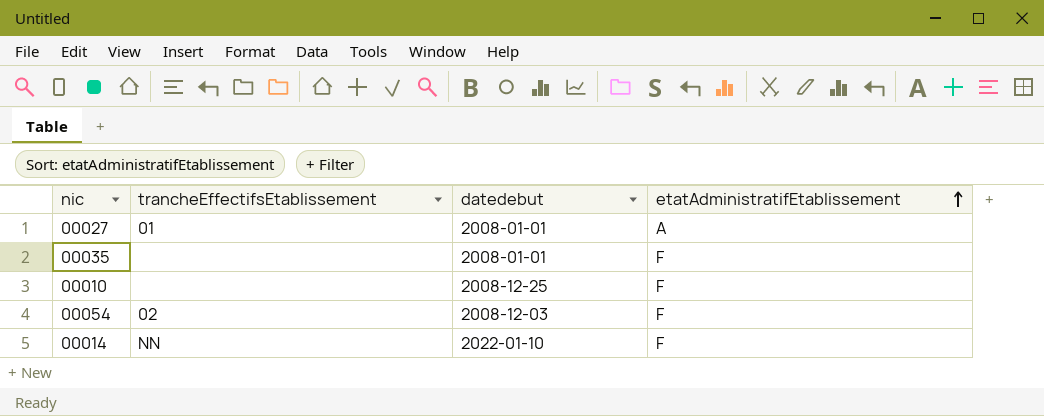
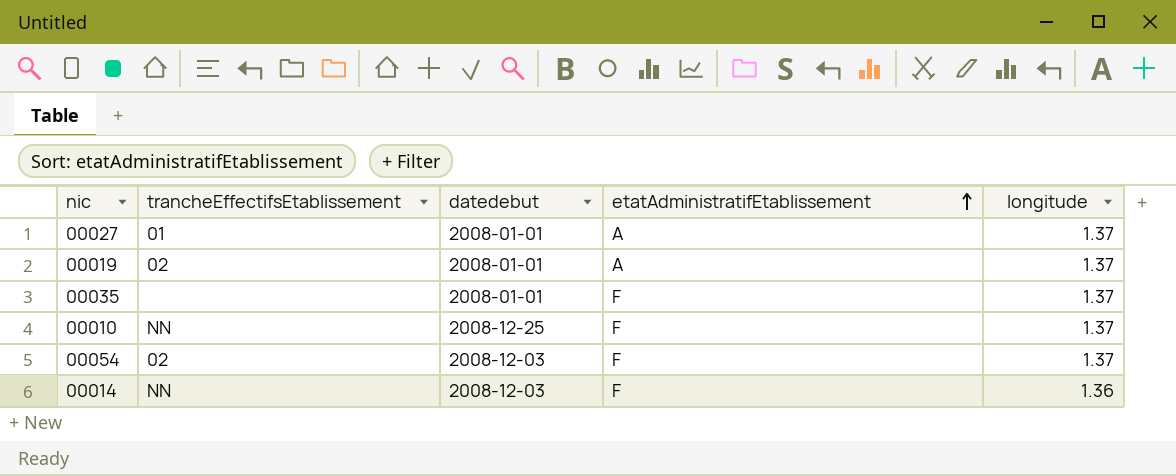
column longitude | position: none -> 5
row 00019: none -> 02 | 2008-01-01 | A | 1.37
00010 | trancheEffectifsEtablissement: none -> NN
00014 | datedebut: 2022-01-10 -> 2008-12-03

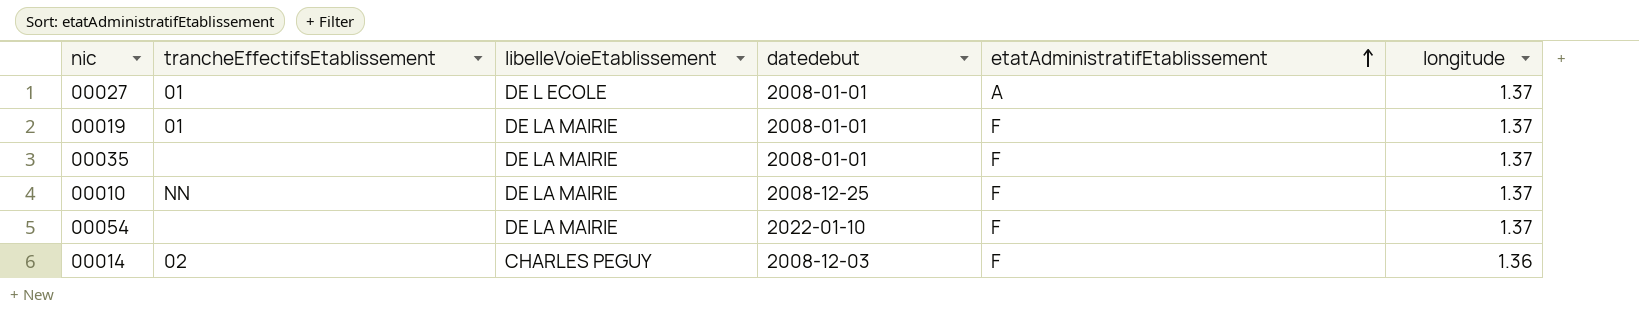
column libelleVoieEtablissement | position: none -> 3
00019 | trancheEffectifsEtablissement: 02 -> 01
00019 | etatAdministratifEtablissement: A -> F
00054 | trancheEffectifsEtablissement: 02 -> none
00054 | datedebut: 2008-12-03 -> 2022-01-10
00014 | trancheEffectifsEtablissement: NN -> 02

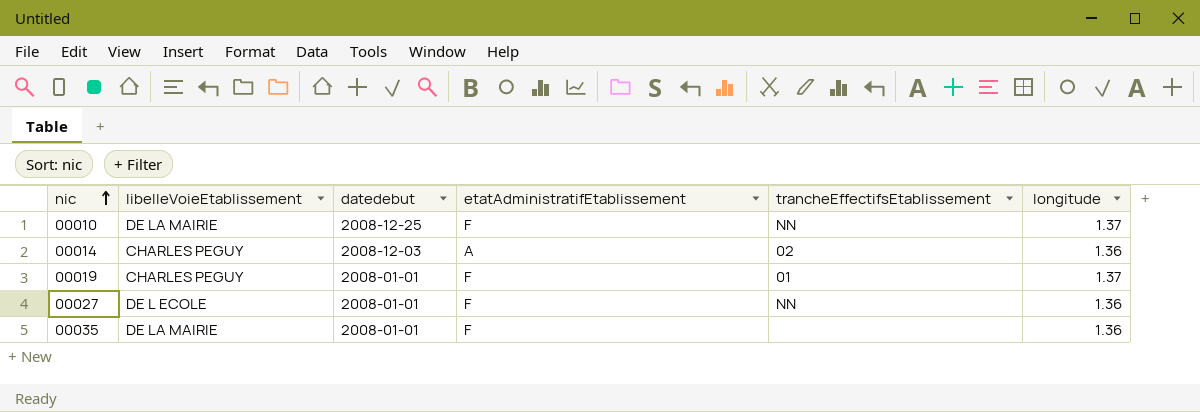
row order: etatAdministratifEtablissement ascending -> nic ascending
column trancheEffectifsEtablissement | position: 2 -> 5
row 00054: none | DE LA MAIRIE | 2022-01-10 | F | 1.37 -> none
00014 | etatAdministratifEtablissement: F -> A
00019 | libelleVoieEtablissement: DE LA MAIRIE -> CHARLES PEGUY
00027 | etatAdministratifEtablissement: A -> F
00027 | trancheEffectifsEtablissement: 01 -> NN
00027 | longitude: 1.37 -> 1.36
00035 | longitude: 1.37 -> 1.36

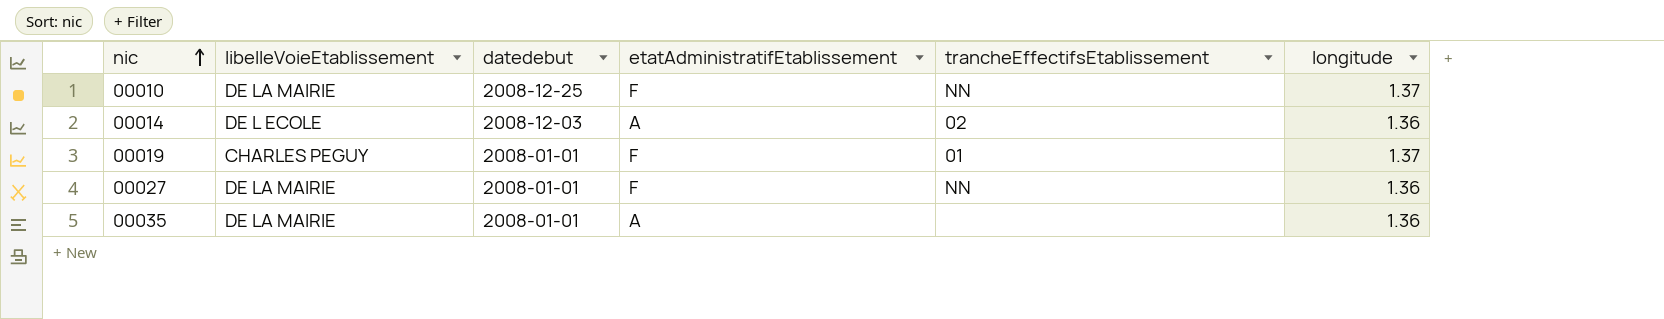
00014 | libelleVoieEtablissement: CHARLES PEGUY -> DE L ECOLE
00027 | libelleVoieEtablissement: DE L ECOLE -> DE LA MAIRIE
00035 | etatAdministratifEtablissement: F -> A

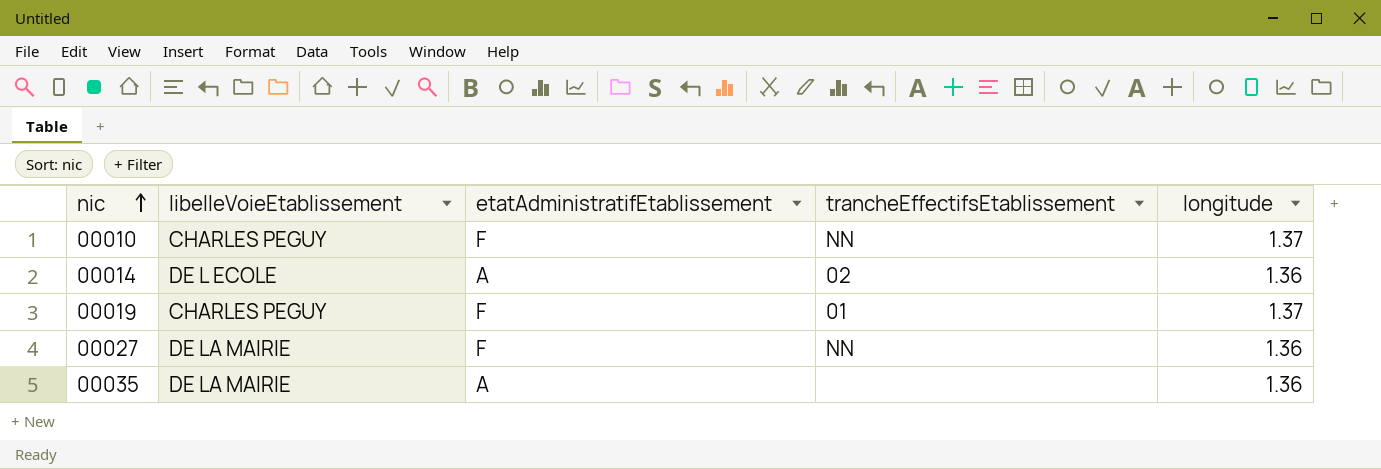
column datedebut | position: 3 -> none
00010 | libelleVoieEtablissement: DE LA MAIRIE -> CHARLES PEGUY

